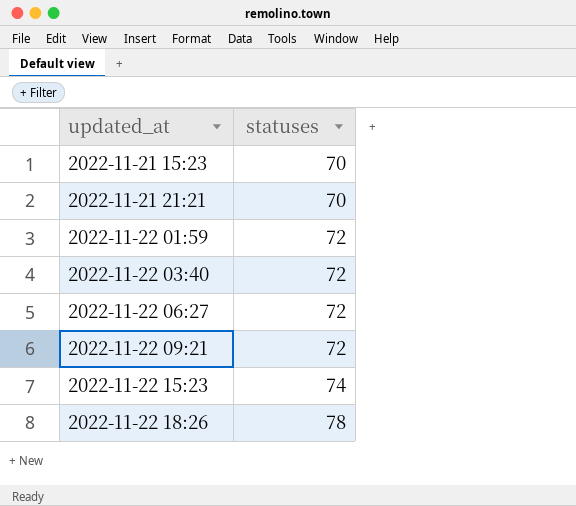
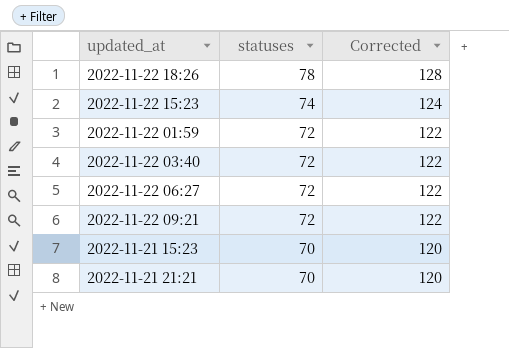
row order: updated_at ascending -> statuses descending
column Corrected | formula: none -> [statuses] + 50

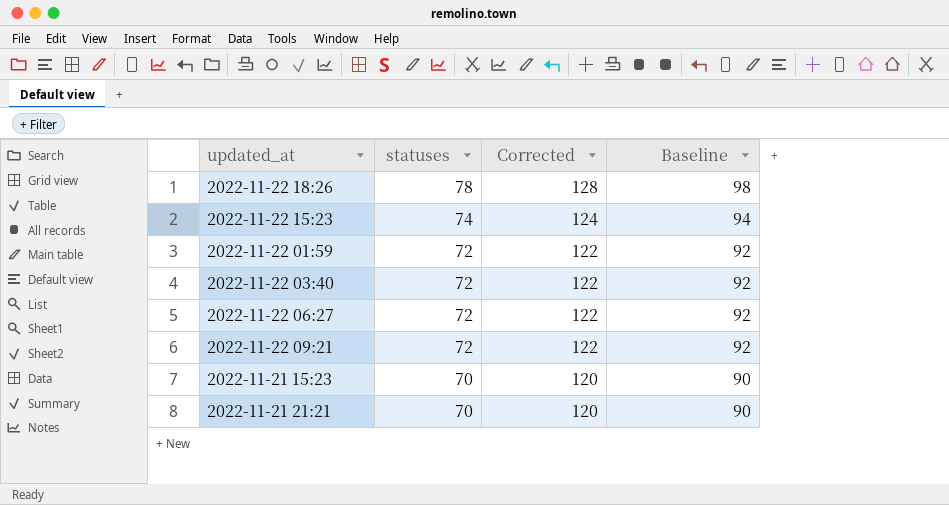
column Baseline | formula: none -> [statuses] + 20

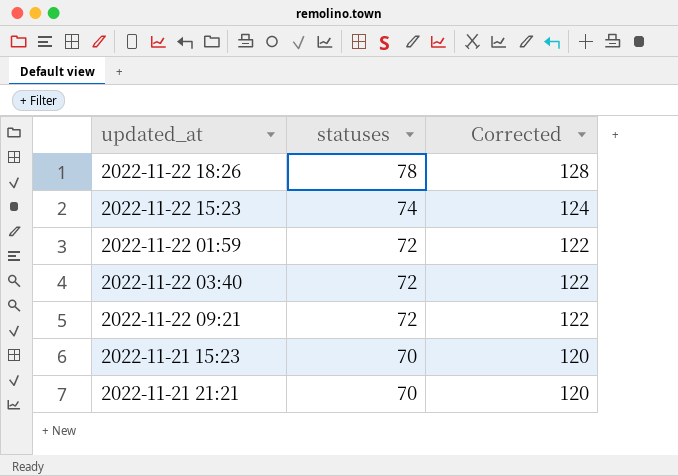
column Baseline | formula: [statuses] + 20 -> none
row 2022-11-22 06:27: 72 | 122 | 92 -> none

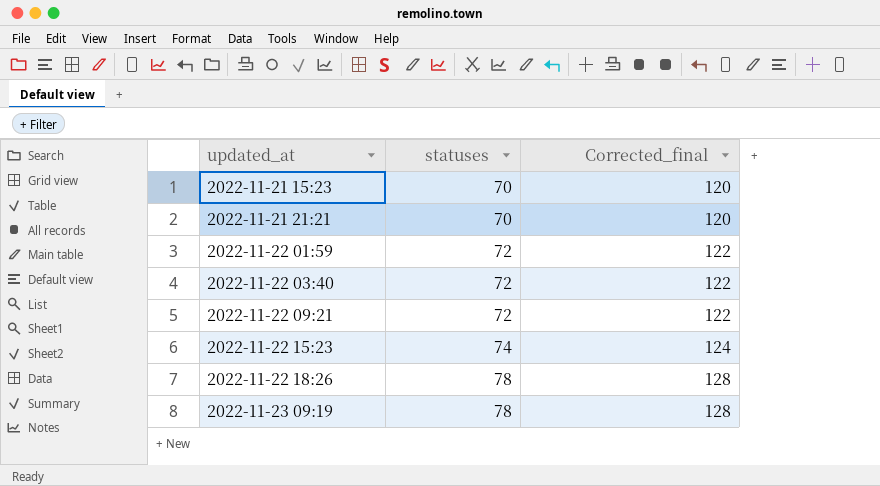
row order: statuses descending -> updated_at ascending
column name: Corrected -> Corrected_final
row 2022-11-23 09:19: none -> 78 | 128

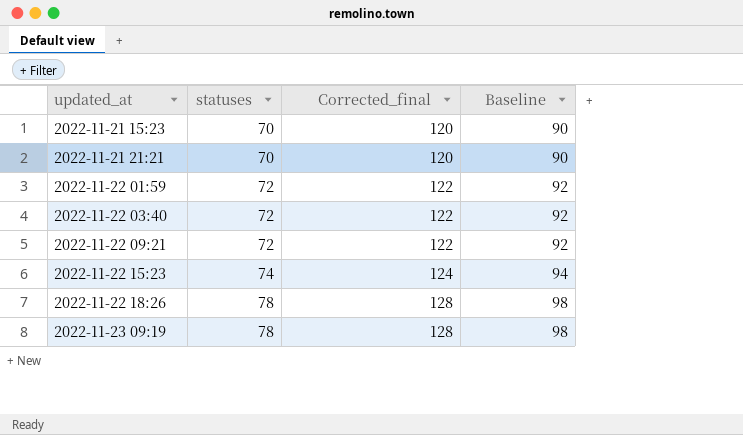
column Baseline | formula: none -> [statuses] + 20

